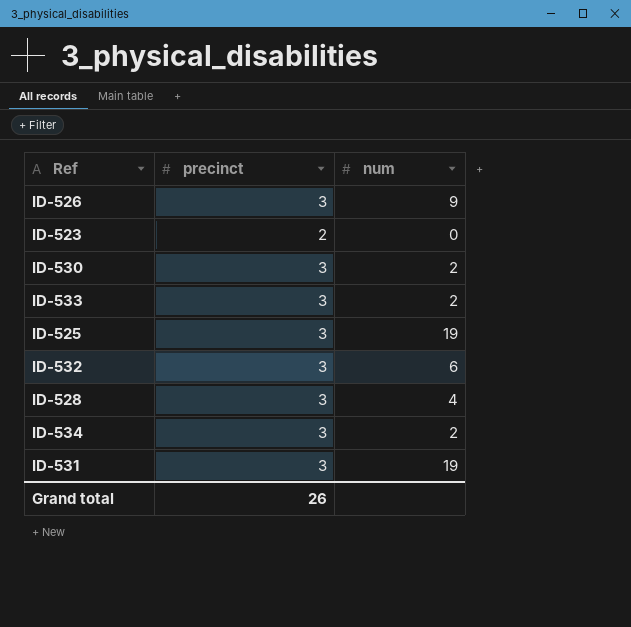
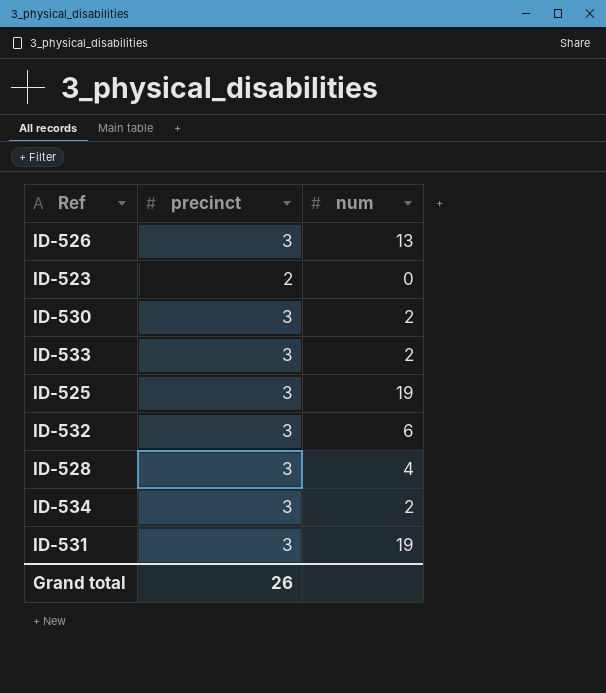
ID-526 | num: 9 -> 13

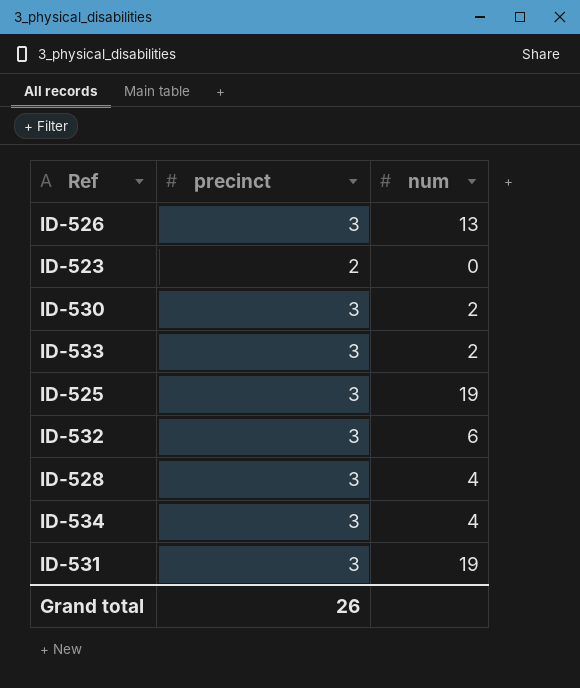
ID-534 | num: 2 -> 4

